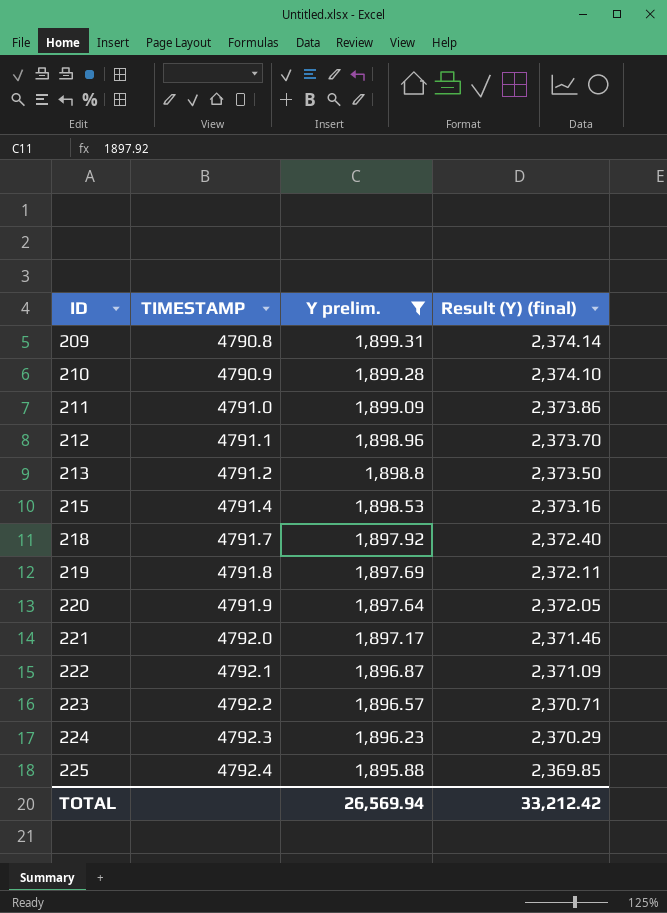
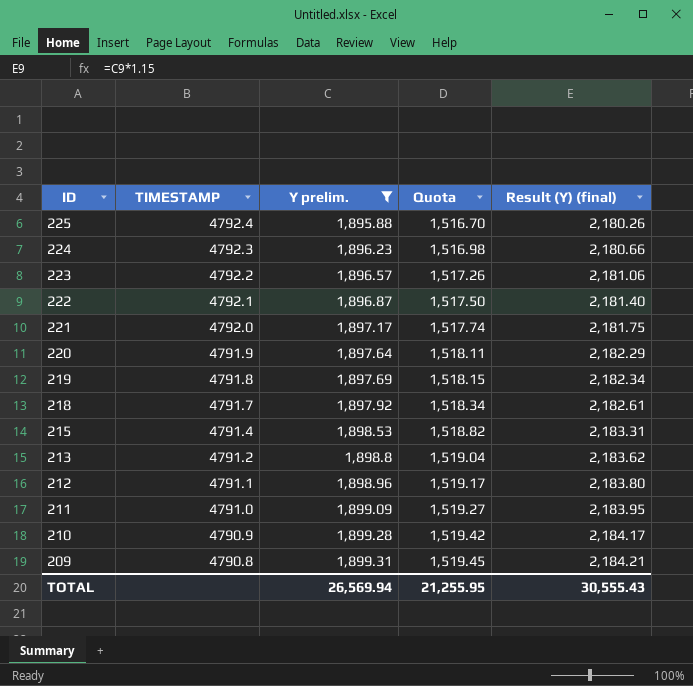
row order: ID ascending -> ID descending
column Quota | formula: none -> [Y prelim.] * 0.8
column Result (Y) (final) | formula: [Y prelim.] * 1.25 -> [Y prelim.] * 1.15
TOTAL | Result (Y) (final): 33,212.42 -> 30,555.43

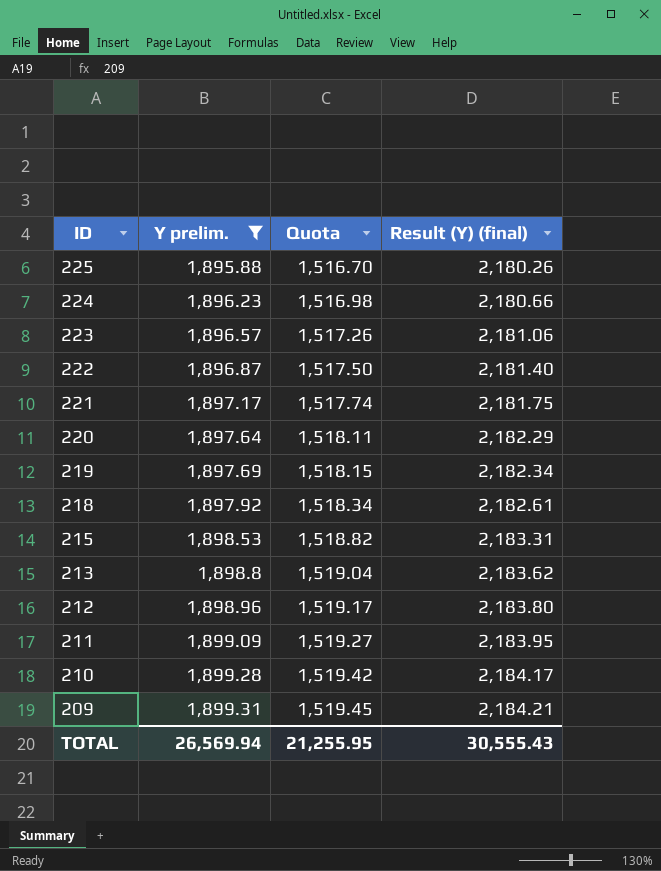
column TIMESTAMP | position: 2 -> none

